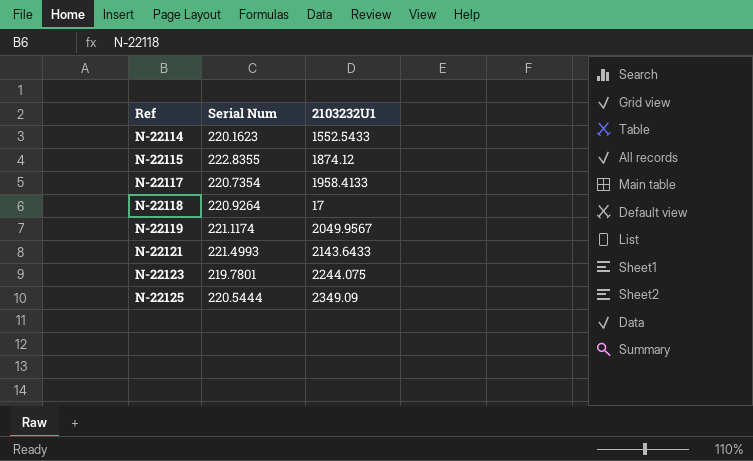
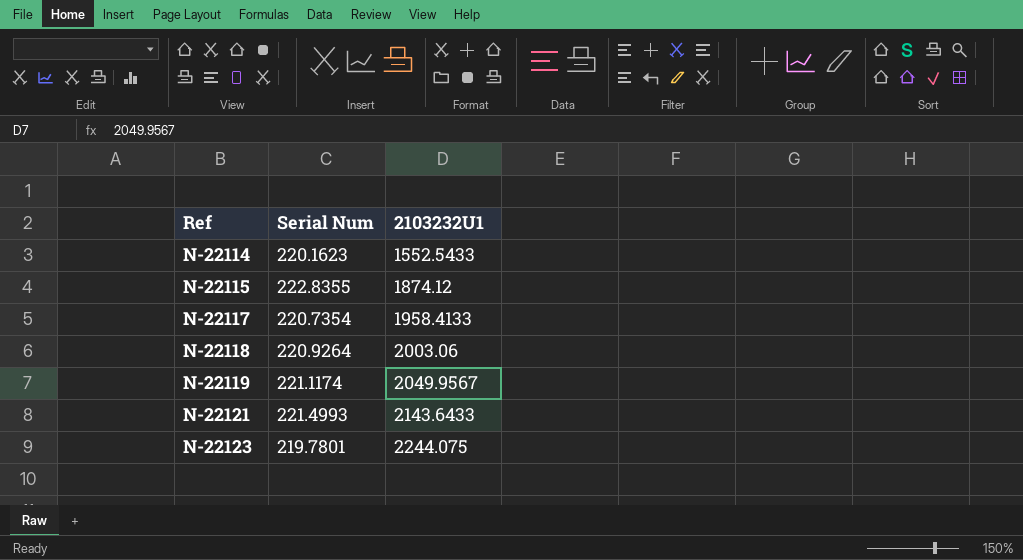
row N-22125: 220.5444 | 2349.09 -> none
N-22118 | 2103232U1: 17 -> 2003.06

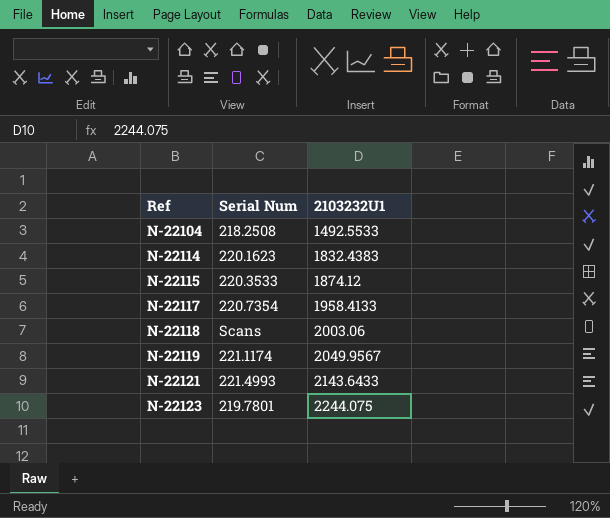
row N-22104: none -> 218.2508 | 1492.5533
N-22114 | 2103232U1: 1552.5433 -> 1832.4383
N-22115 | Serial Num: 222.8355 -> 220.3533
N-22118 | Serial Num: 220.9264 -> Scans

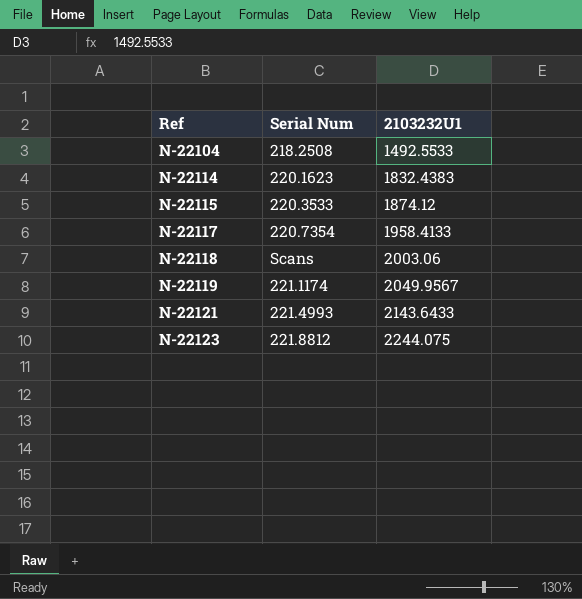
N-22123 | Serial Num: 219.7801 -> 221.8812

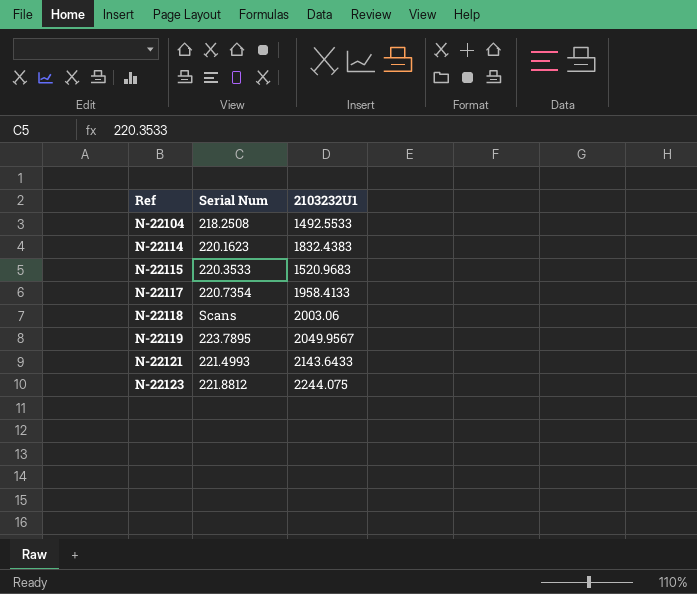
N-22115 | 2103232U1: 1874.12 -> 1520.9683
N-22119 | Serial Num: 221.1174 -> 223.7895

